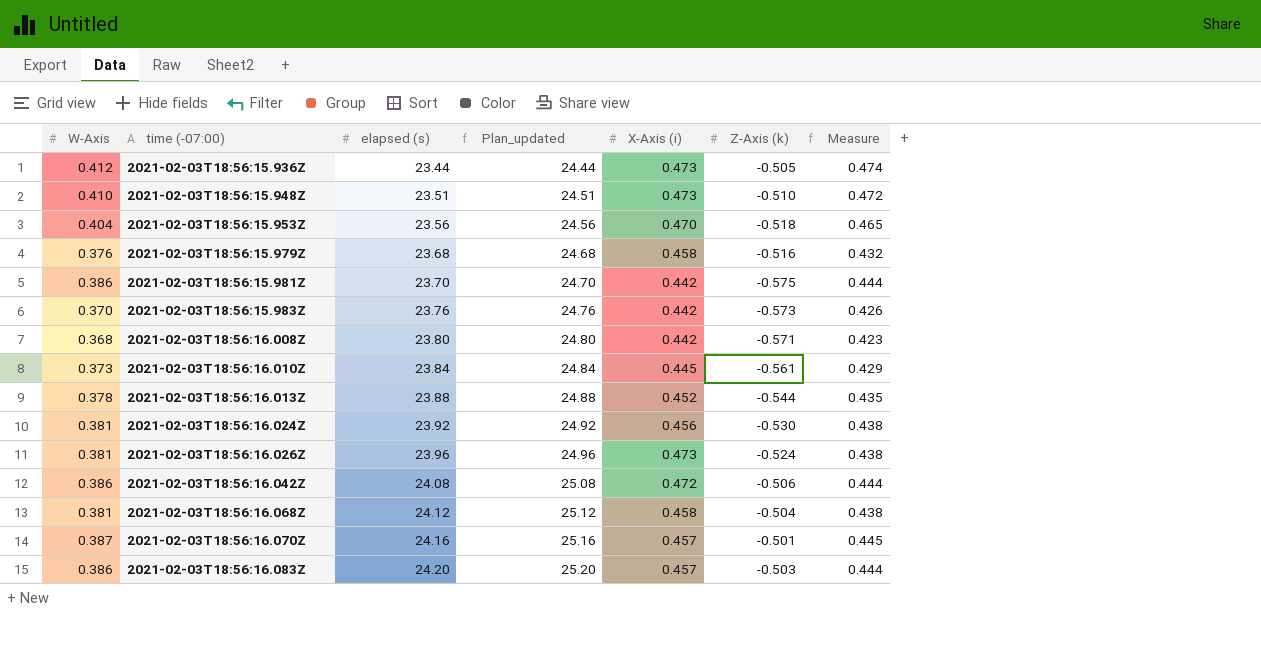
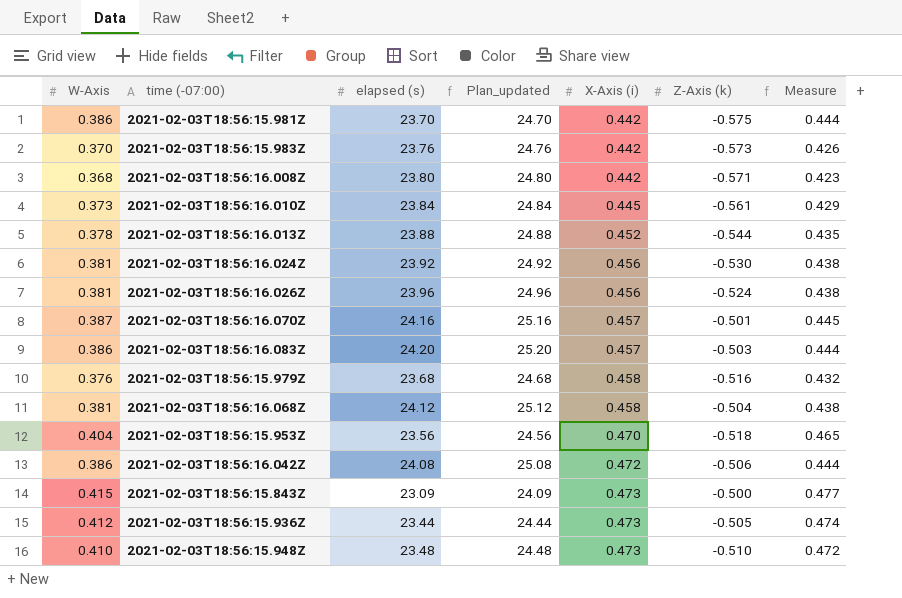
row order: time (-07:00) ascending -> X-Axis (i) ascending
2021-02-03T18:56:16.026Z | X-Axis (i): 0.473 -> 0.456
row 2021-02-03T18:56:15.843Z: none -> 0.415 | 23.09 | 24.09 | 0.473 | -0.500 | 0.477
2021-02-03T18:56:15.948Z | elapsed (s): 23.51 -> 23.48
2021-02-03T18:56:15.948Z | Plan_updated: 24.51 -> 24.48

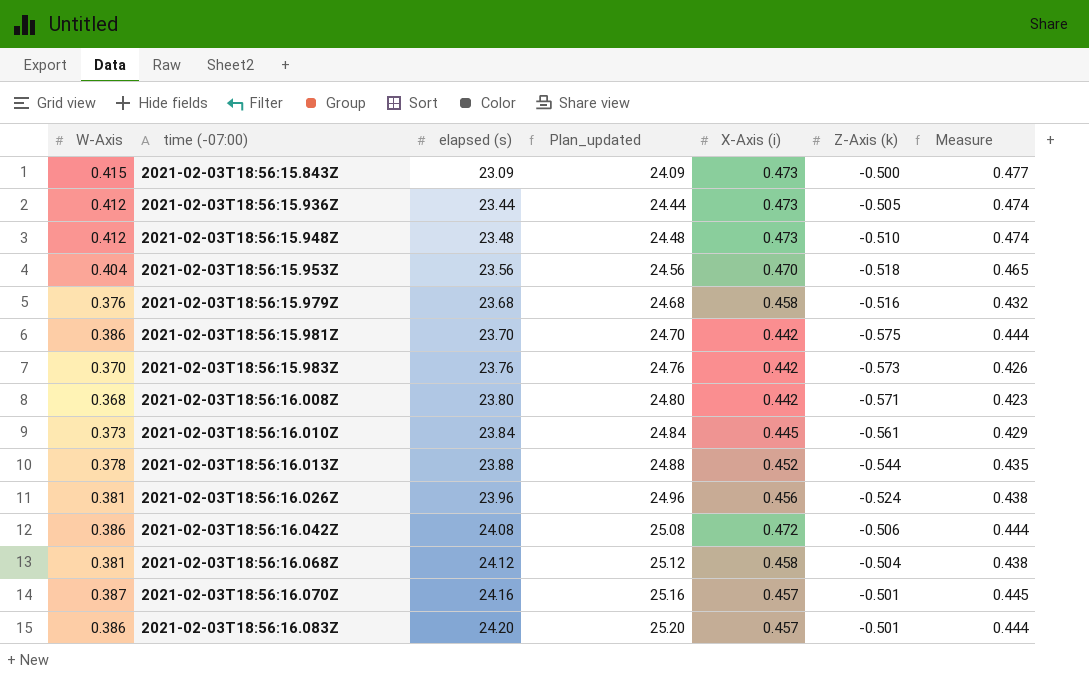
row order: X-Axis (i) ascending -> time (-07:00) ascending
row 2021-02-03T18:56:16.024Z: 0.381 | 23.92 | 24.92 | 0.456 | -0.530 | 0.438 -> none
2021-02-03T18:56:15.948Z | W-Axis: 0.410 -> 0.412
2021-02-03T18:56:15.948Z | Measure: 0.472 -> 0.474
2021-02-03T18:56:16.083Z | Z-Axis (k): -0.503 -> -0.501

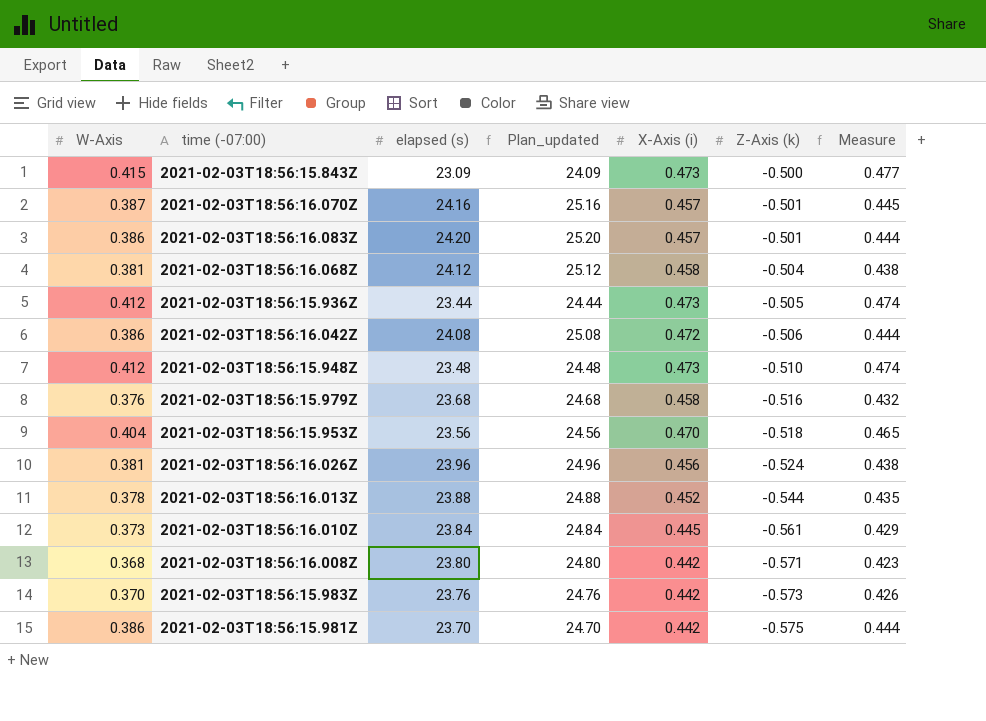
row order: time (-07:00) ascending -> Z-Axis (k) descending

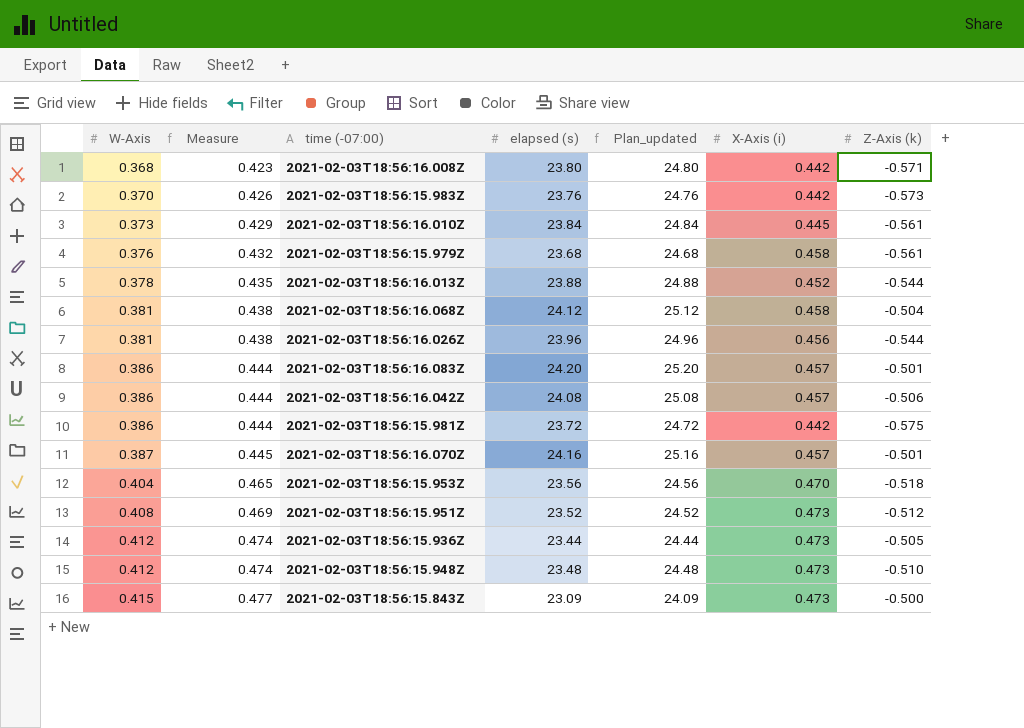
row order: Z-Axis (k) descending -> W-Axis ascending
column Measure | position: 7 -> 2
2021-02-03T18:56:15.979Z | Z-Axis (k): -0.516 -> -0.561
2021-02-03T18:56:16.026Z | Z-Axis (k): -0.524 -> -0.544
2021-02-03T18:56:16.042Z | X-Axis (i): 0.472 -> 0.457
2021-02-03T18:56:15.981Z | elapsed (s): 23.70 -> 23.72
2021-02-03T18:56:15.981Z | Plan_updated: 24.70 -> 24.72
row 2021-02-03T18:56:15.951Z: none -> 0.408 | 0.469 | 23.52 | 24.52 | 0.473 | -0.512

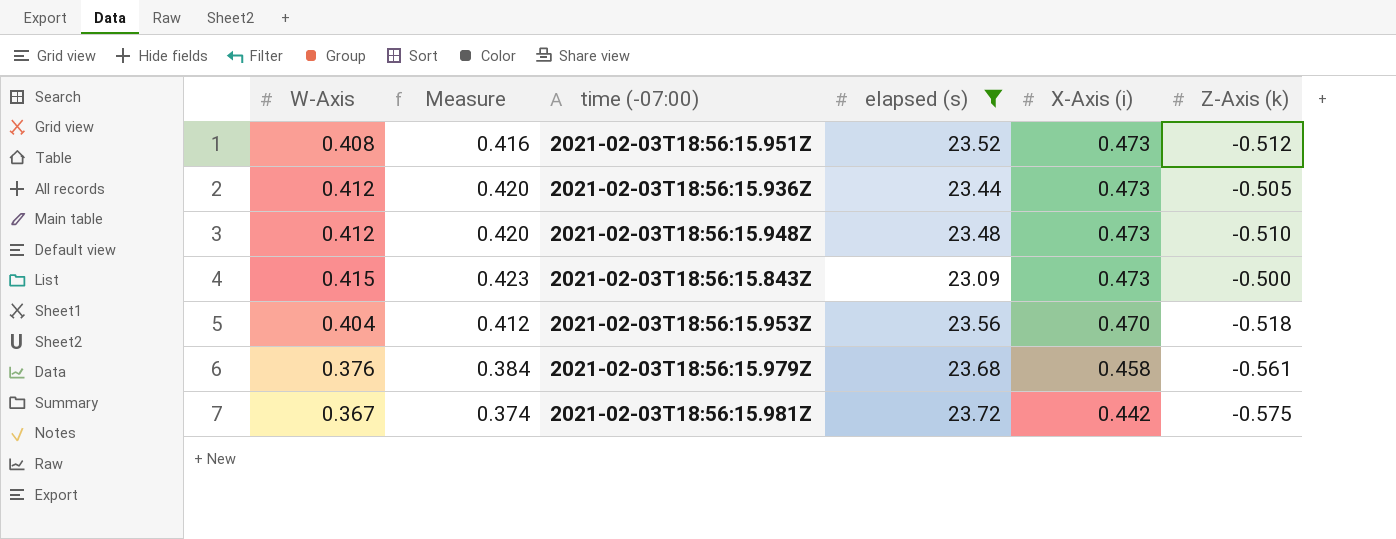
filter: none -> elapsed (s) <= 23.72
row order: W-Axis ascending -> X-Axis (i) descending
column Plan_updated | formula: [elapsed (s)] + 1 -> none
column Measure | formula: [W-Axis] * 1.15 -> [W-Axis] * 1.02
2021-02-03T18:56:15.981Z | W-Axis: 0.386 -> 0.367

